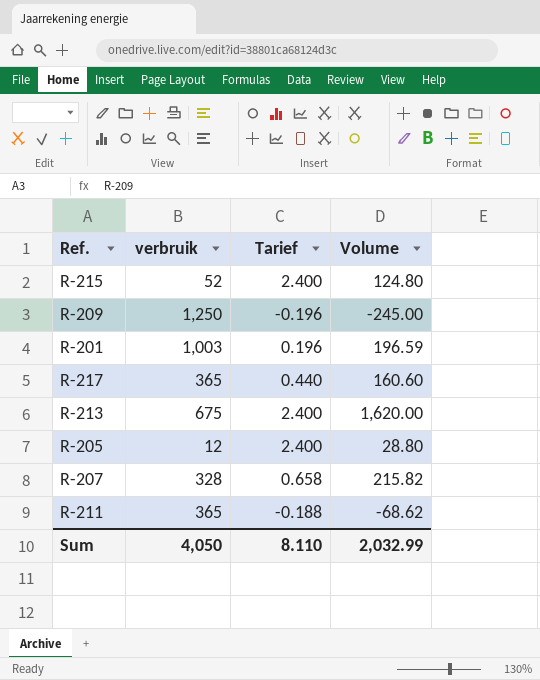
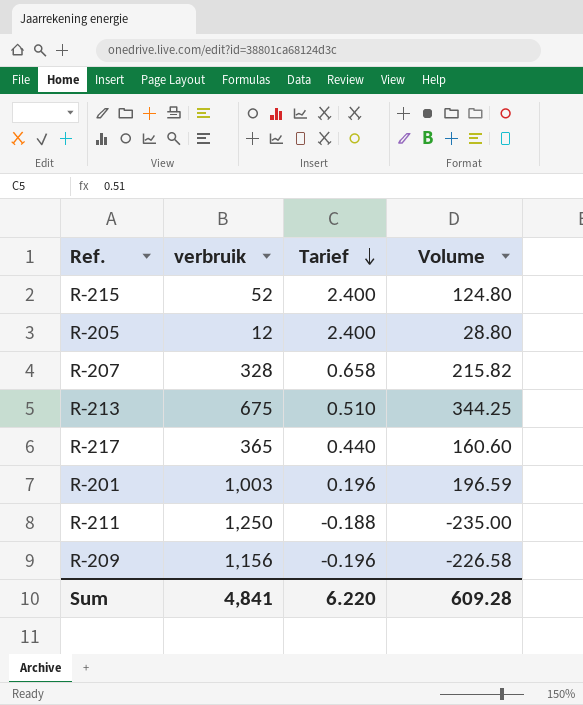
row order: none -> Tarief descending
R-213 | Tarief: 2.400 -> 0.510
R-213 | Volume: 1,620.00 -> 344.25
R-211 | verbruik: 365 -> 1,250
R-211 | Volume: -68.62 -> -235.00
R-209 | verbruik: 1,250 -> 1,156
R-209 | Volume: -245.00 -> -226.58
Sum | verbruik: 4,050 -> 4,841
Sum | Tarief: 8.110 -> 6.220
Sum | Volume: 2,032.99 -> 609.28

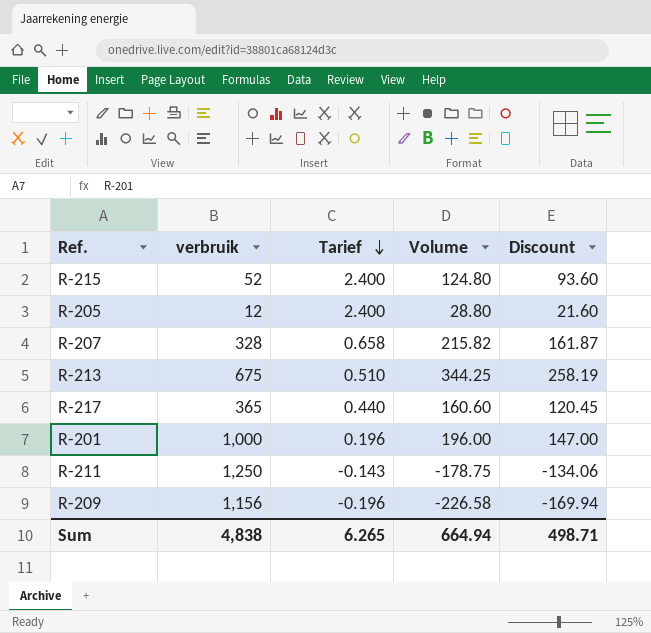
column Discount | formula: none -> [Volume] * 0.75
R-201 | verbruik: 1,003 -> 1,000
R-201 | Volume: 196.59 -> 196.00
R-211 | Tarief: -0.188 -> -0.143
R-211 | Volume: -235.00 -> -178.75
Sum | verbruik: 4,841 -> 4,838
Sum | Tarief: 6.220 -> 6.265
Sum | Volume: 609.28 -> 664.94

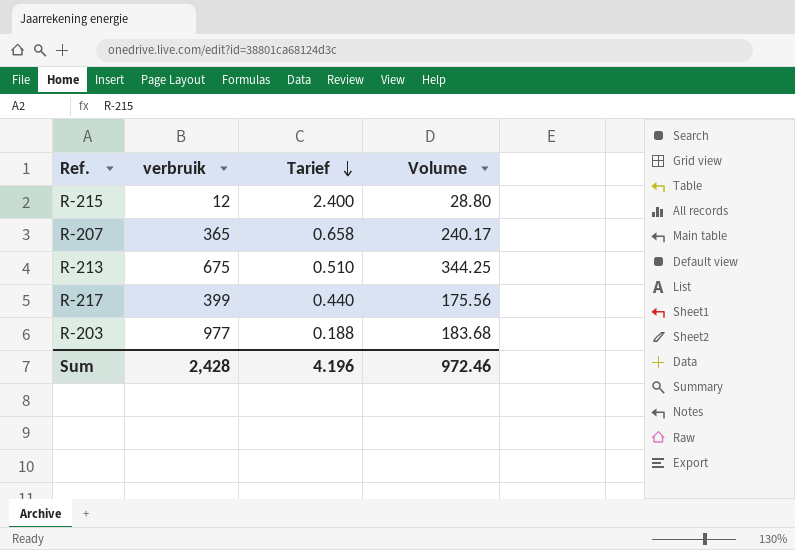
column Discount | formula: [Volume] * 0.75 -> none
row R-205: 12 | 2.400 | 28.80 | 21.60 -> none
row R-201: 1,000 | 0.196 | 196.00 | 147.00 -> none
row R-211: 1,250 | -0.143 | -178.75 | -134.06 -> none
row R-209: 1,156 | -0.196 | -226.58 | -169.94 -> none
R-215 | verbruik: 52 -> 12
R-215 | Volume: 124.80 -> 28.80
R-207 | verbruik: 328 -> 365
R-207 | Volume: 215.82 -> 240.17
R-217 | verbruik: 365 -> 399
R-217 | Volume: 160.60 -> 175.56
row R-203: none -> 977 | 0.188 | 183.68
Sum | verbruik: 4,838 -> 2,428
Sum | Tarief: 6.265 -> 4.196
Sum | Volume: 664.94 -> 972.46

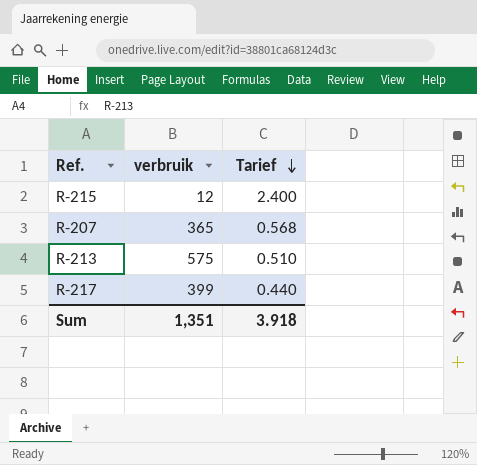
column Volume | formula: [verbruik] * [Tarief] -> none
row R-203: 977 | 0.188 | 183.68 -> none
R-207 | Tarief: 0.658 -> 0.568
R-213 | verbruik: 675 -> 575
Sum | verbruik: 2,428 -> 1,351
Sum | Tarief: 4.196 -> 3.918

